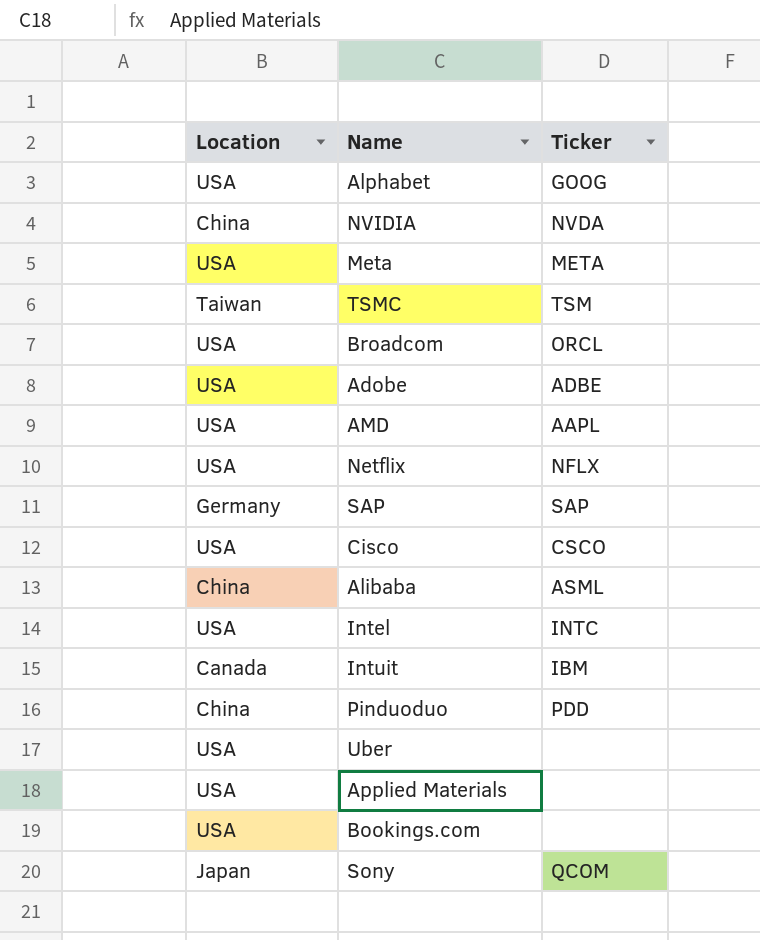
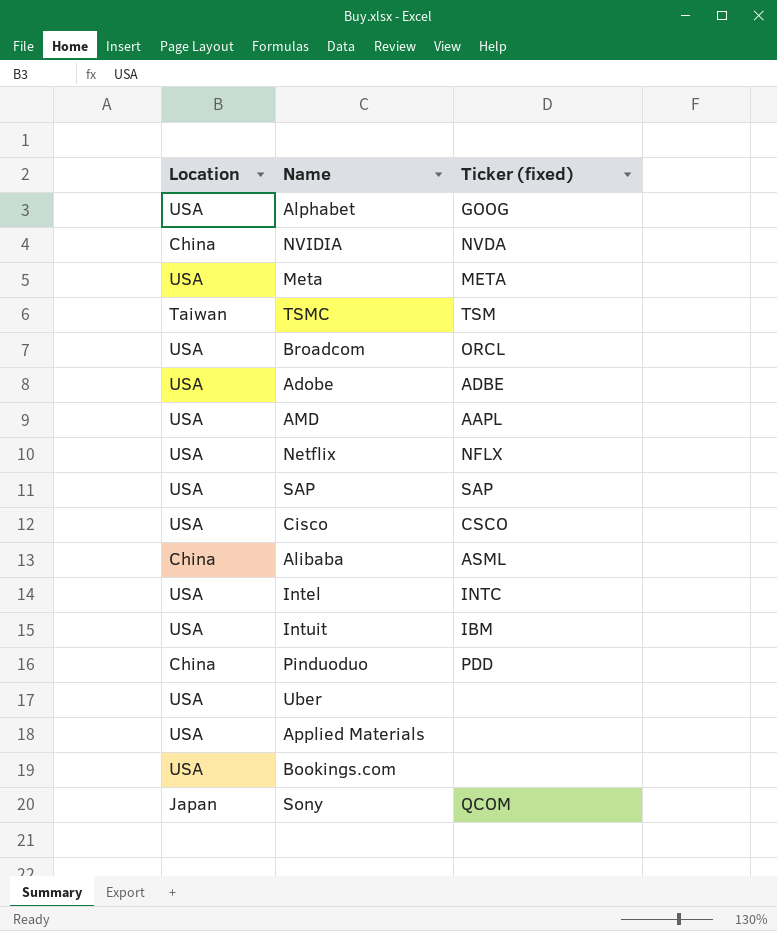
column name: Ticker -> Ticker (fixed)
SAP | Location: Germany -> USA
Intuit | Location: Canada -> USA

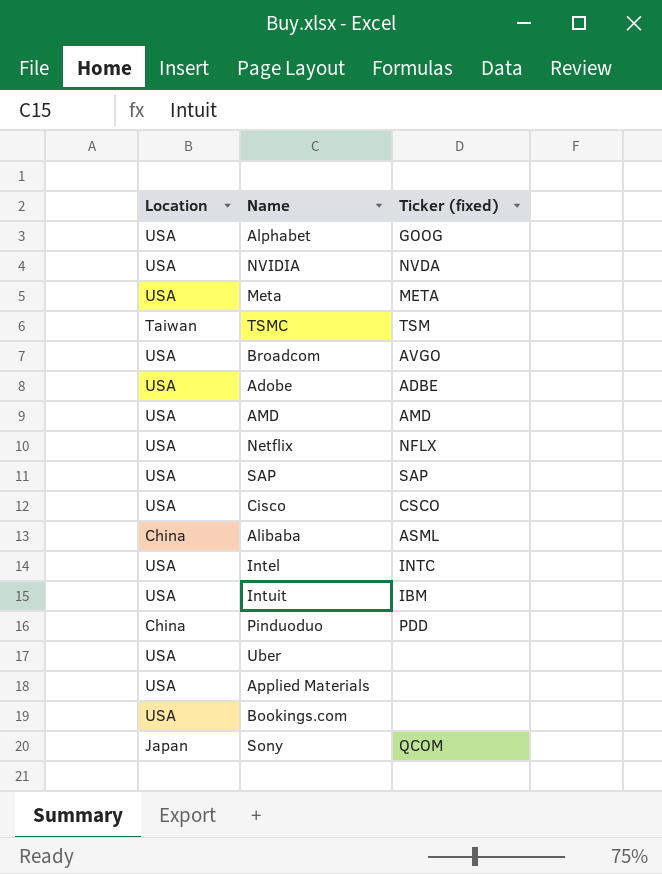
NVIDIA | Location: China -> USA
Broadcom | Ticker (fixed): ORCL -> AVGO
AMD | Ticker (fixed): AAPL -> AMD

